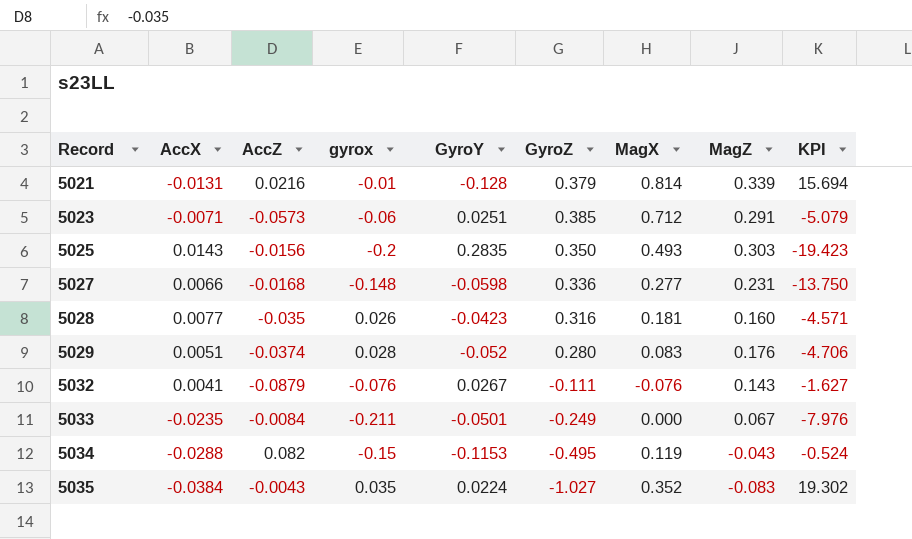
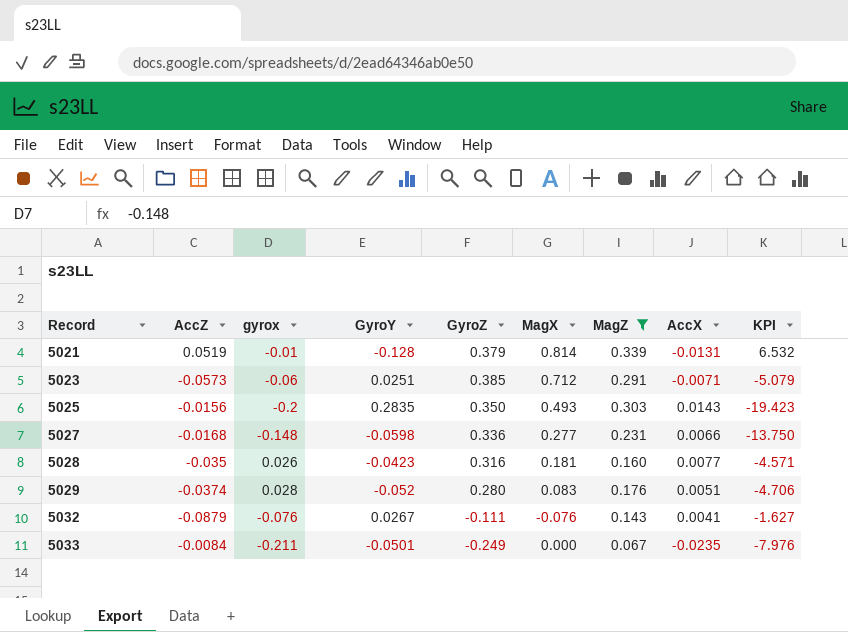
filter: none -> MagZ >= 0.067
column AccX | position: 2 -> 8
5021 | AccZ: 0.0216 -> 0.0519
5021 | KPI: 15.694 -> 6.532

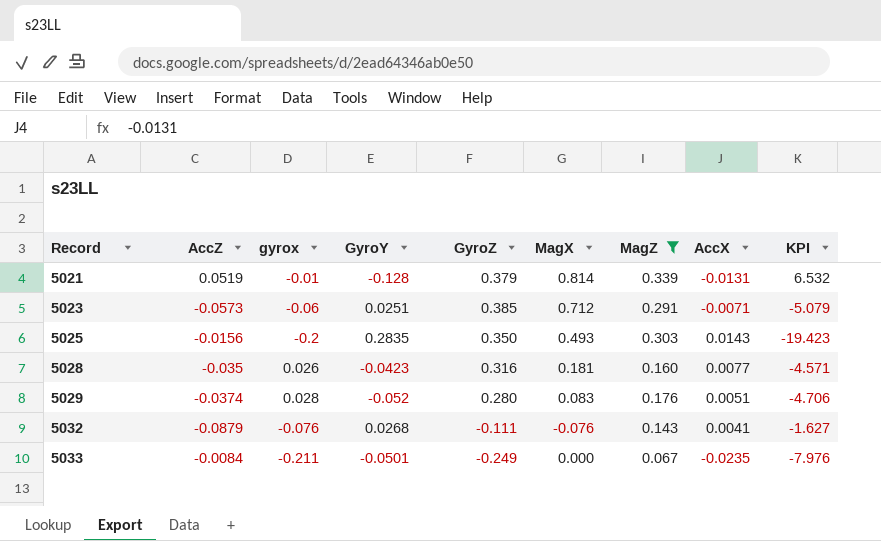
row 5027: -0.0168 | -0.148 | -0.0598 | 0.336 | 0.277 | 0.231 | 0.0066 | -13.750 -> none
5032 | GyroY: 0.0267 -> 0.0268

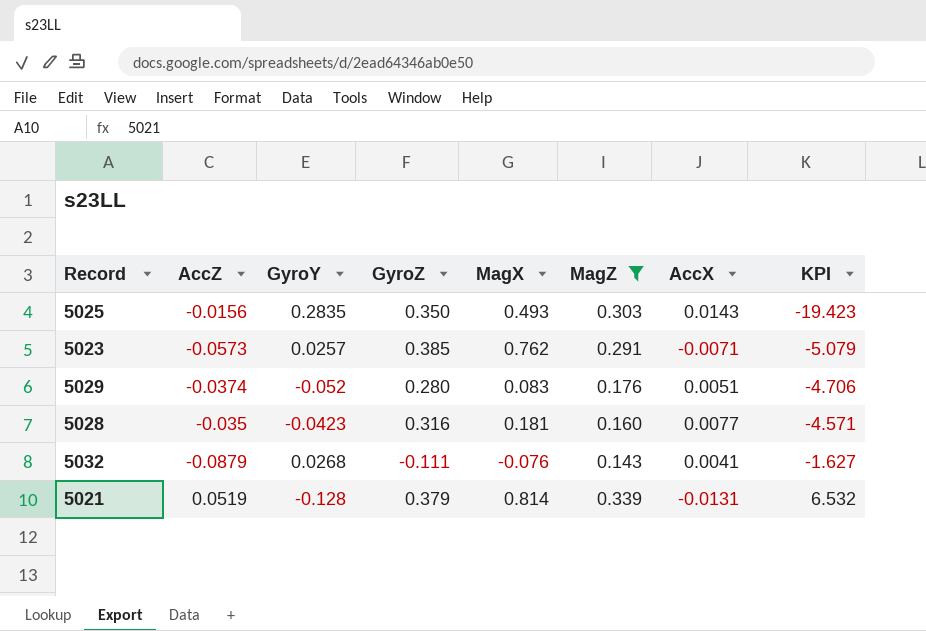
row order: Record ascending -> KPI ascending
column gyrox | position: 3 -> none
row 5033: -0.0084 | -0.211 | -0.0501 | -0.249 | 0.000 | 0.067 | -0.0235 | -7.976 -> none
5023 | GyroY: 0.0251 -> 0.0257
5023 | MagX: 0.712 -> 0.762

